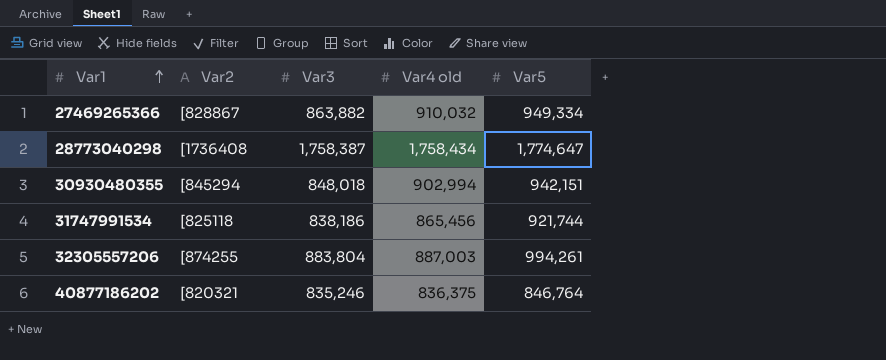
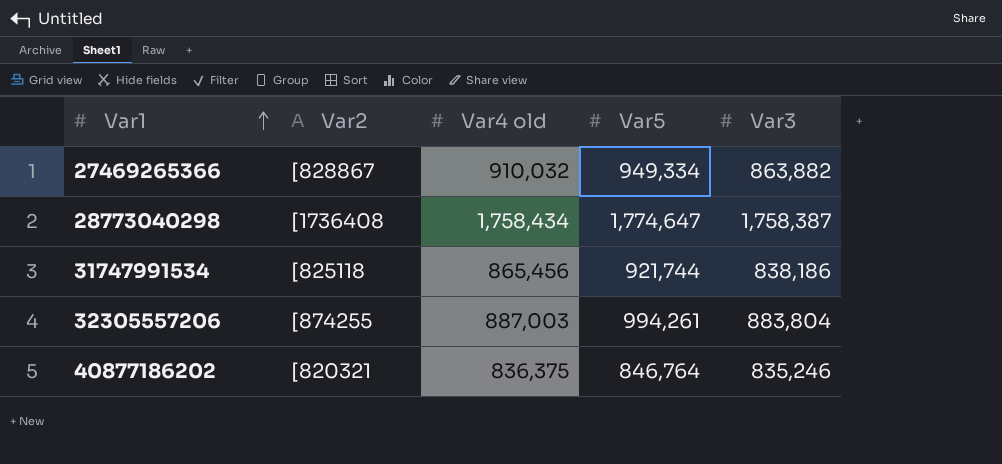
column Var3 | position: 3 -> 5
row 30930480355: [845294 | 848,018 | 902,994 | 942,151 -> none

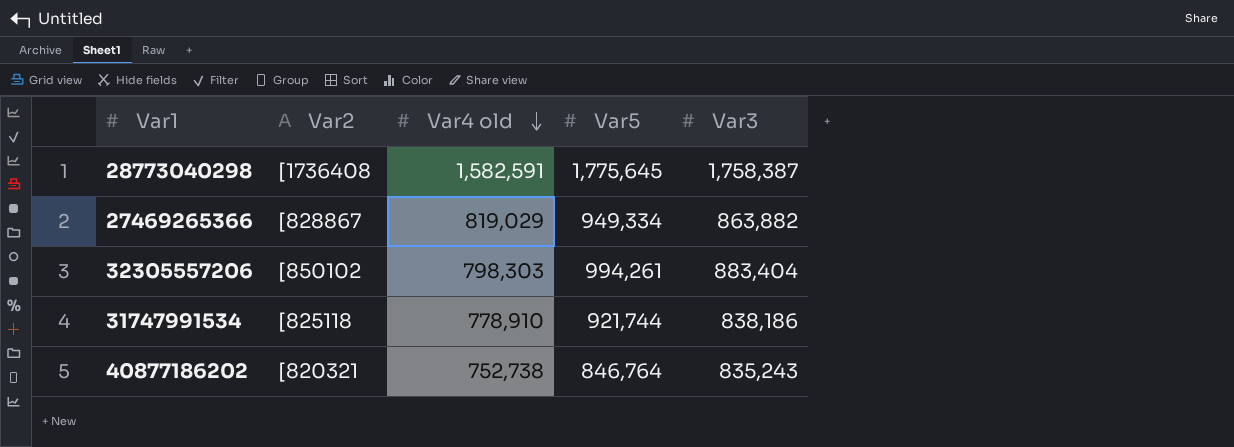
row order: Var1 ascending -> Var4 old descending
28773040298 | Var4 old: 1,758,434 -> 1,582,591
28773040298 | Var5: 1,774,647 -> 1,775,645
27469265366 | Var4 old: 910,032 -> 819,029
32305557206 | Var2: [874255 -> [850102
32305557206 | Var4 old: 887,003 -> 798,303
32305557206 | Var3: 883,804 -> 883,404
31747991534 | Var4 old: 865,456 -> 778,910
40877186202 | Var4 old: 836,375 -> 752,738
40877186202 | Var3: 835,246 -> 835,243

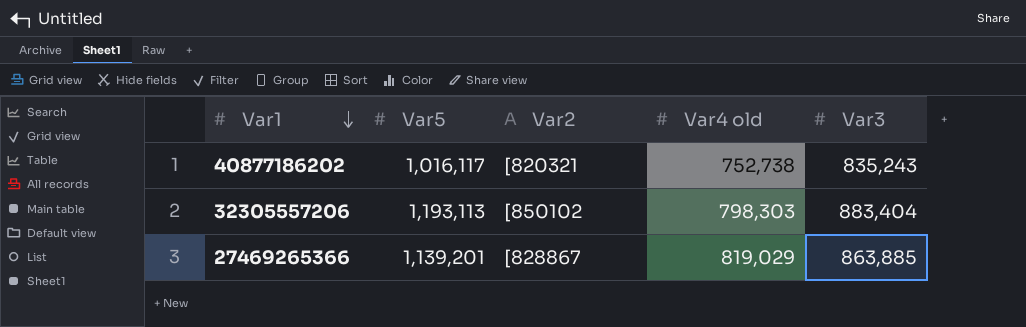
row order: Var4 old descending -> Var1 descending
column Var5 | position: 4 -> 2
row 28773040298: [1736408 | 1,582,591 | 1,775,645 | 1,758,387 -> none
row 31747991534: [825118 | 778,910 | 921,744 | 838,186 -> none
40877186202 | Var5: 846,764 -> 1,016,117
32305557206 | Var5: 994,261 -> 1,193,113
27469265366 | Var5: 949,334 -> 1,139,201
27469265366 | Var3: 863,882 -> 863,885

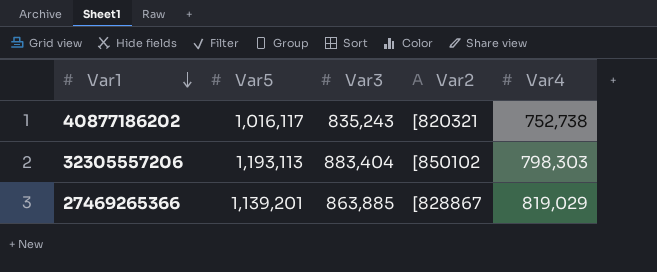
column Var3 | position: 5 -> 3
column name: Var4 old -> Var4

